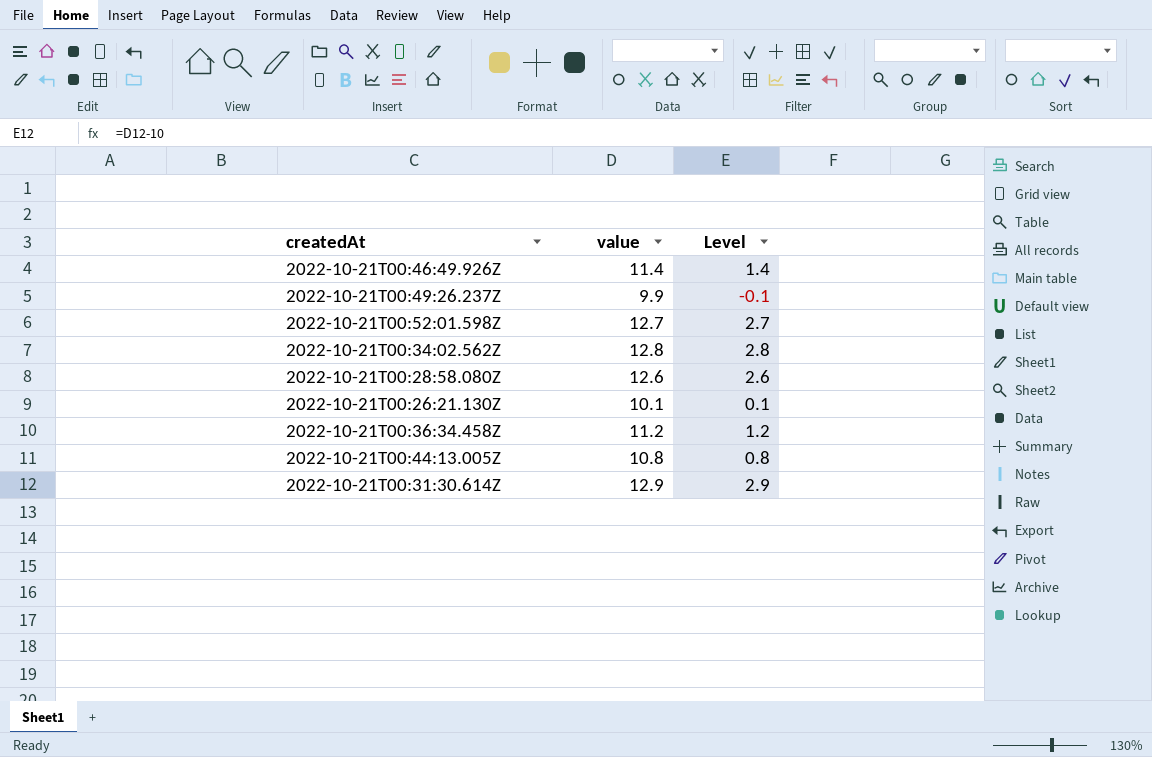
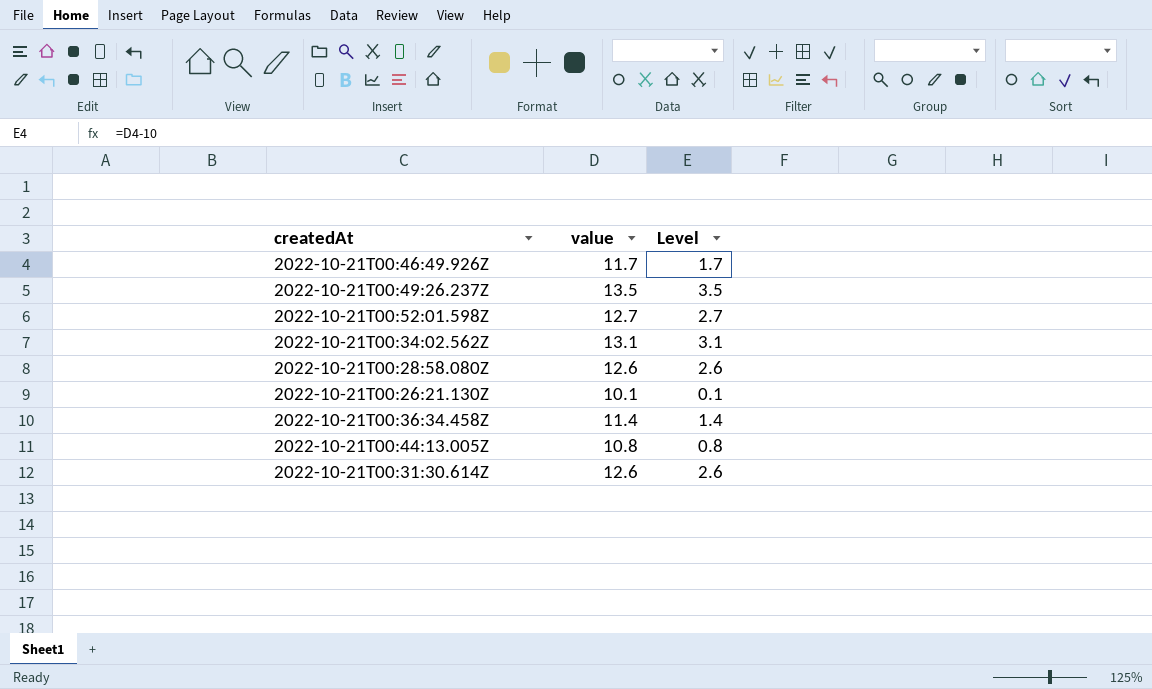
2022-10-21T00:46:49.926Z | value: 11.4 -> 11.7
2022-10-21T00:46:49.926Z | Level: 1.4 -> 1.7
2022-10-21T00:49:26.237Z | value: 9.9 -> 13.5
2022-10-21T00:49:26.237Z | Level: -0.1 -> 3.5
2022-10-21T00:34:02.562Z | value: 12.8 -> 13.1
2022-10-21T00:34:02.562Z | Level: 2.8 -> 3.1
2022-10-21T00:36:34.458Z | value: 11.2 -> 11.4
2022-10-21T00:36:34.458Z | Level: 1.2 -> 1.4
2022-10-21T00:31:30.614Z | value: 12.9 -> 12.6
2022-10-21T00:31:30.614Z | Level: 2.9 -> 2.6

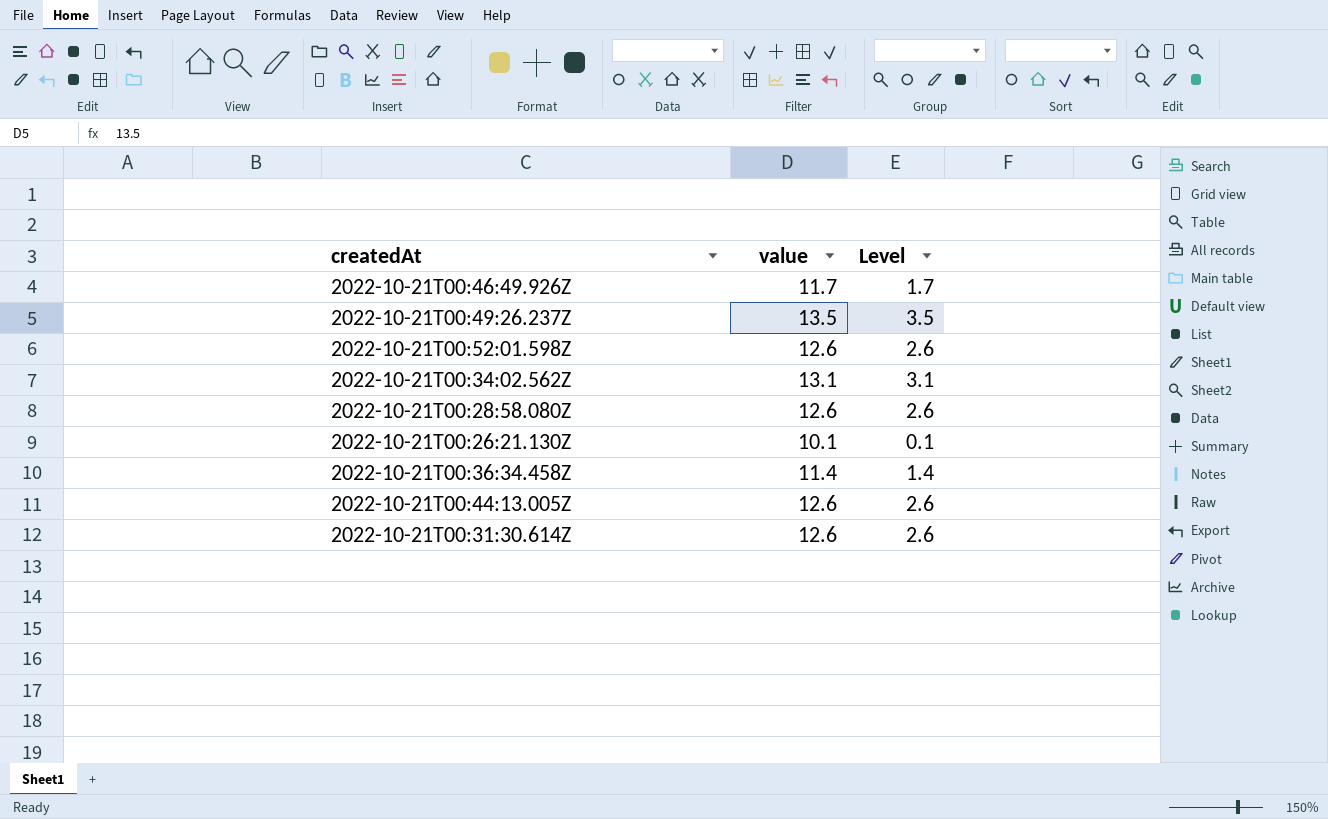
2022-10-21T00:52:01.598Z | value: 12.7 -> 12.6
2022-10-21T00:52:01.598Z | Level: 2.7 -> 2.6
2022-10-21T00:44:13.005Z | value: 10.8 -> 12.6
2022-10-21T00:44:13.005Z | Level: 0.8 -> 2.6

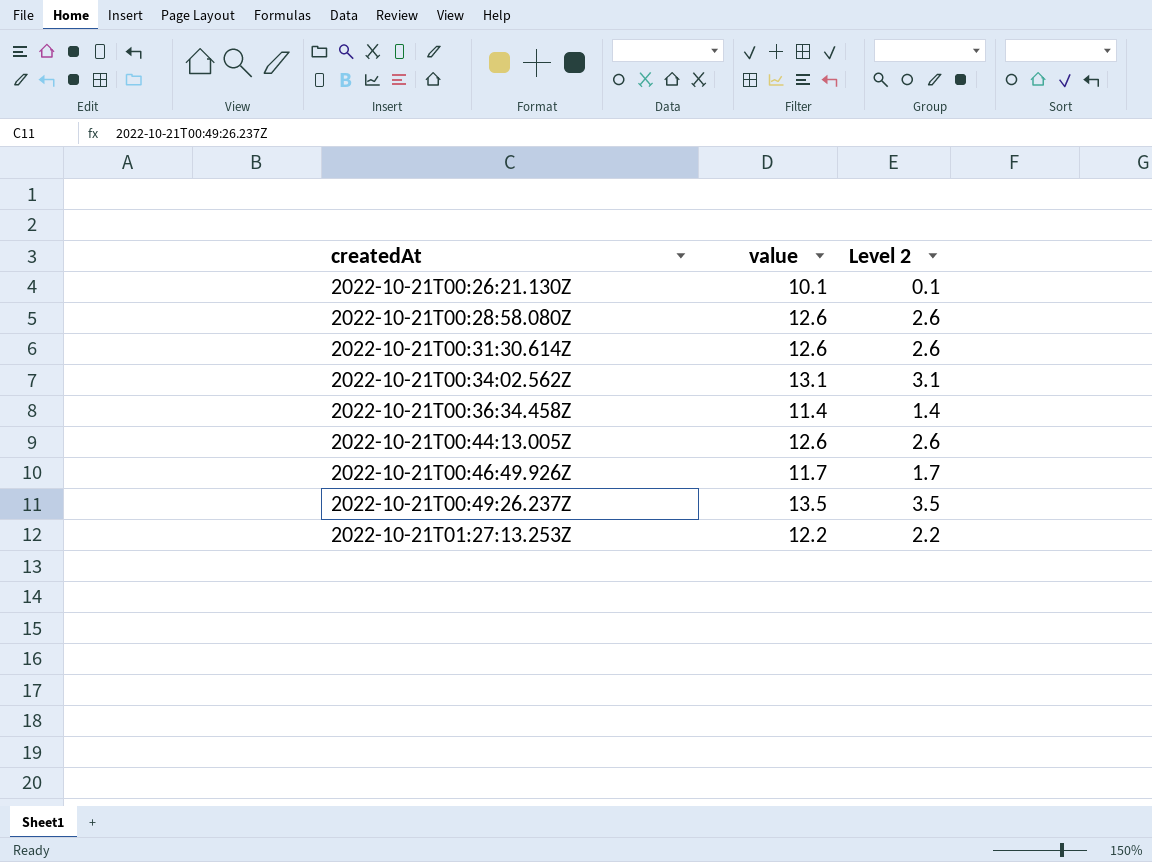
row order: none -> createdAt ascending
column name: Level -> Level 2
row 2022-10-21T00:52:01.598Z: 12.6 | 2.6 -> none
row 2022-10-21T01:27:13.253Z: none -> 12.2 | 2.2

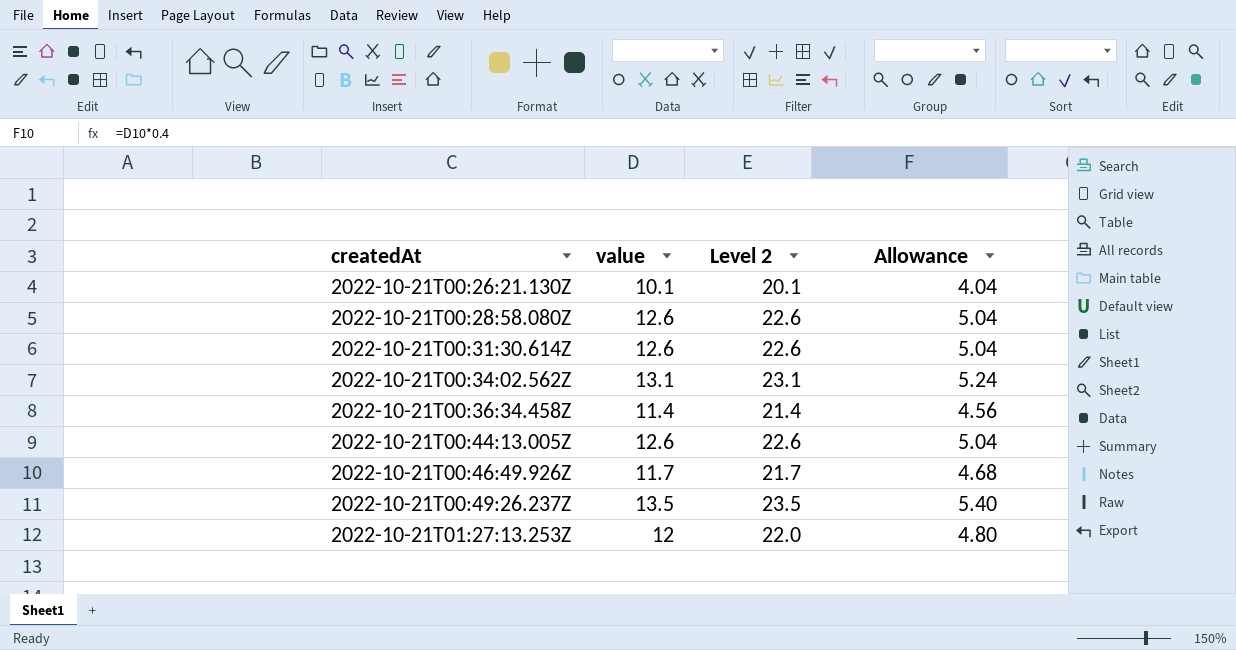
column Level 2 | formula: [value] - 10 -> [value] + 10
column Allowance | formula: none -> [value] * 0.4
2022-10-21T01:27:13.253Z | value: 12.2 -> 12

